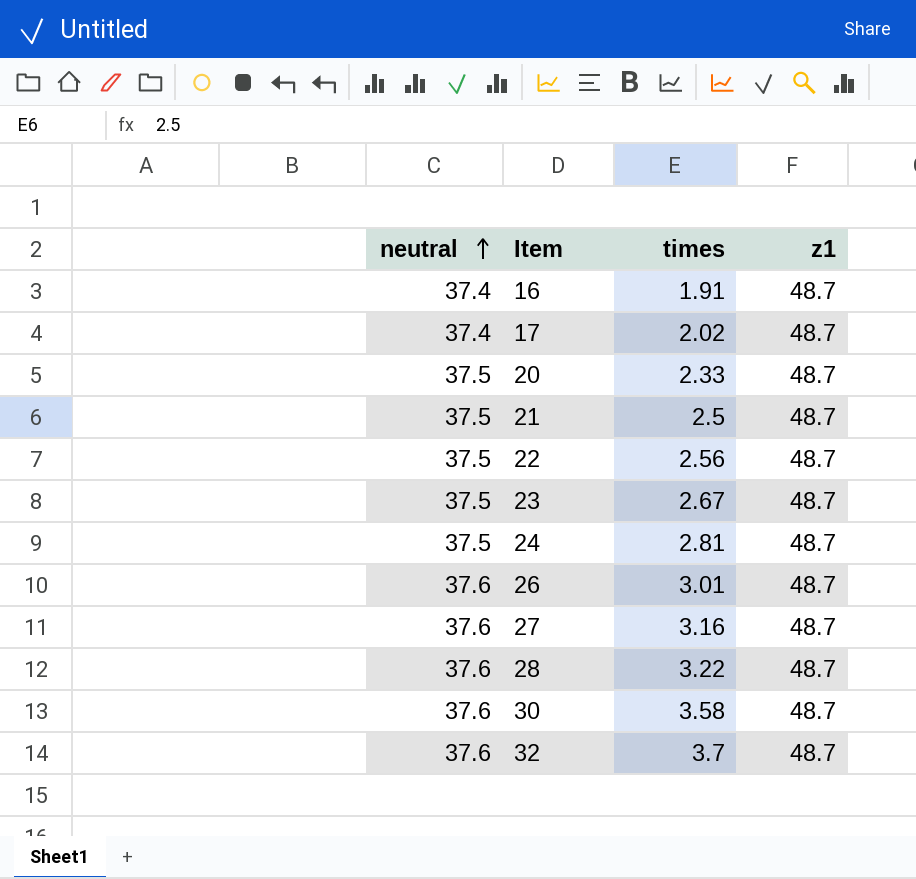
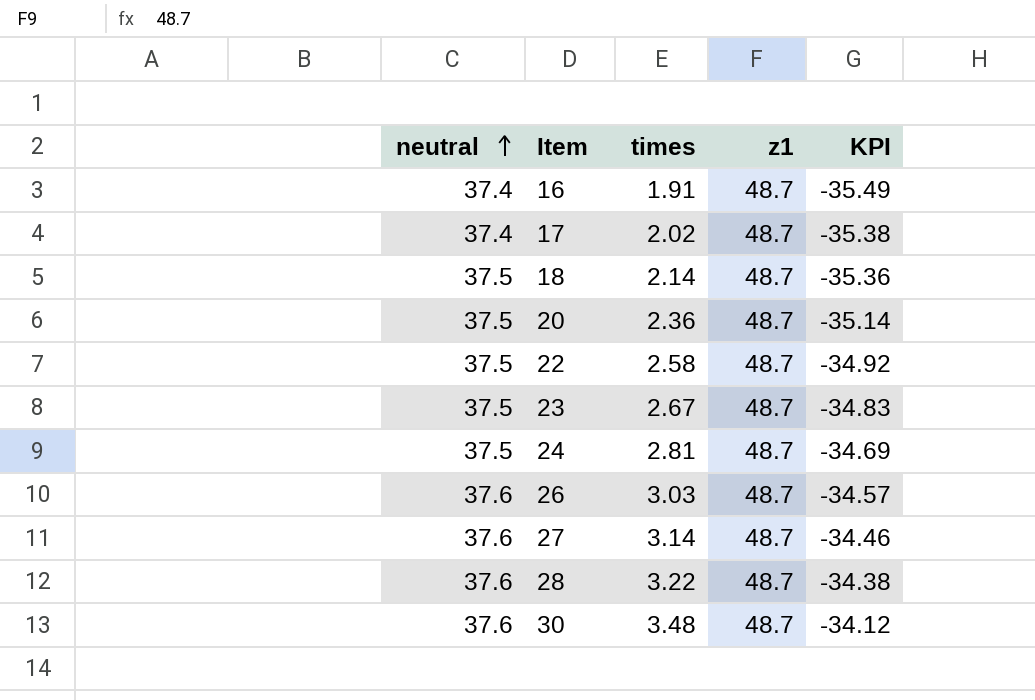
column KPI | formula: none -> [times] - [neutral]
row 21: 37.5 | 2.5 | 48.7 -> none
row 32: 37.6 | 3.7 | 48.7 -> none
row 18: none -> 37.5 | 2.14 | 48.7 | -35.36
20 | times: 2.33 -> 2.36
22 | times: 2.56 -> 2.58
26 | times: 3.01 -> 3.03
27 | times: 3.16 -> 3.14
30 | times: 3.58 -> 3.48

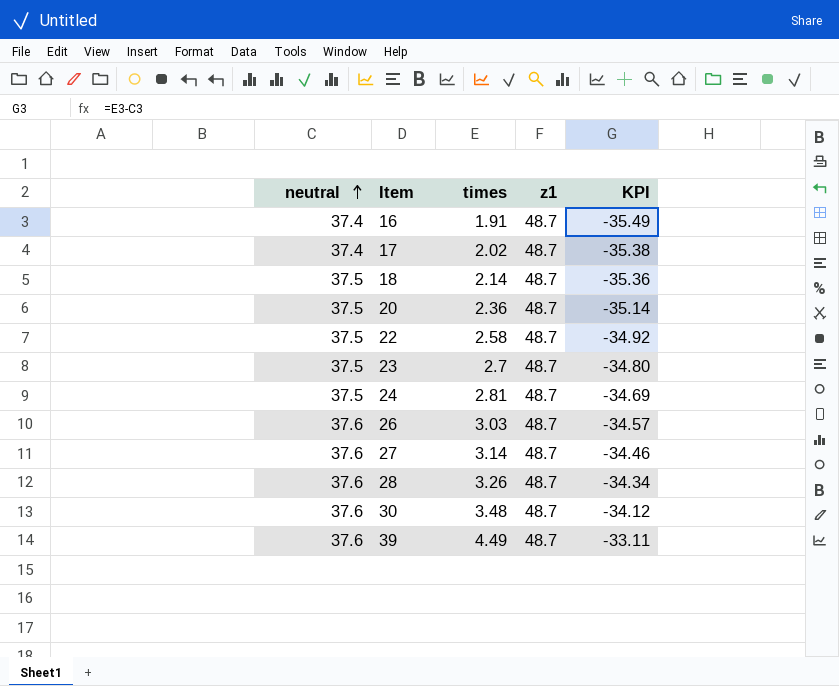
23 | times: 2.67 -> 2.7
23 | KPI: -34.83 -> -34.80
28 | times: 3.22 -> 3.26
28 | KPI: -34.38 -> -34.34
row 39: none -> 37.6 | 4.49 | 48.7 | -33.11

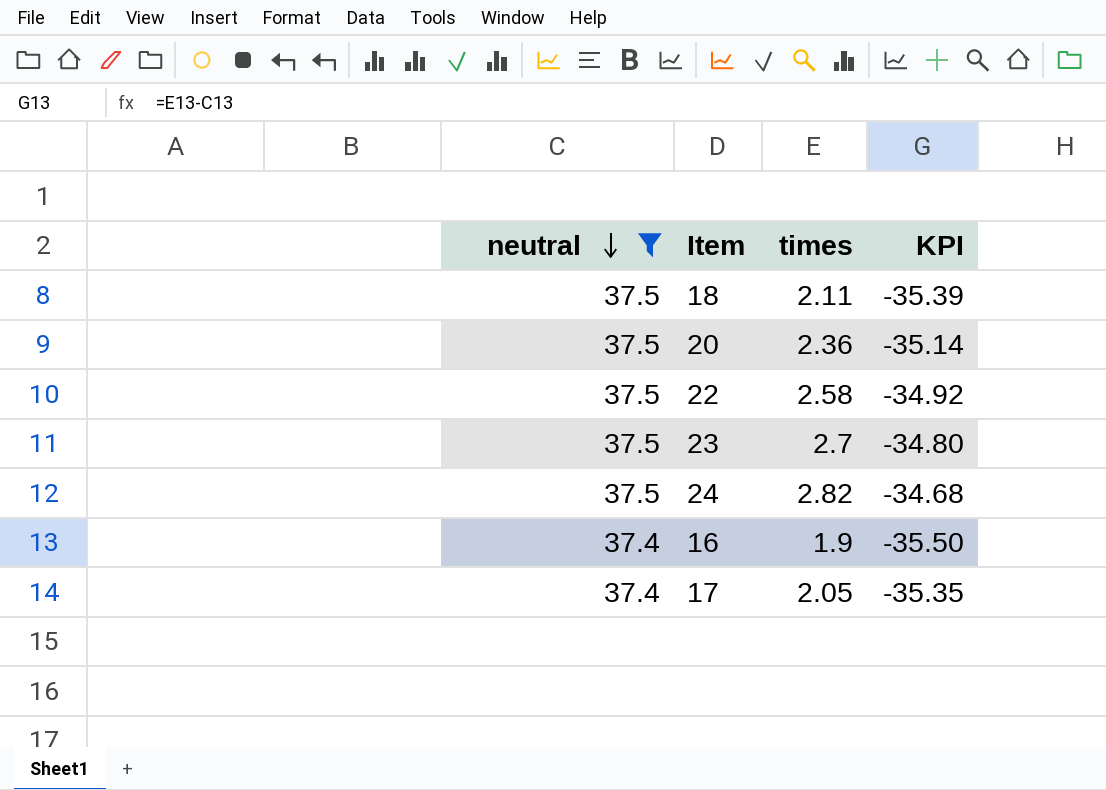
filter: none -> neutral != 37.6
row order: neutral ascending -> neutral descending
column z1 | position: 4 -> none
18 | times: 2.14 -> 2.11
18 | KPI: -35.36 -> -35.39
24 | times: 2.81 -> 2.82
24 | KPI: -34.69 -> -34.68
16 | times: 1.91 -> 1.9
16 | KPI: -35.49 -> -35.50
17 | times: 2.02 -> 2.05
17 | KPI: -35.38 -> -35.35

